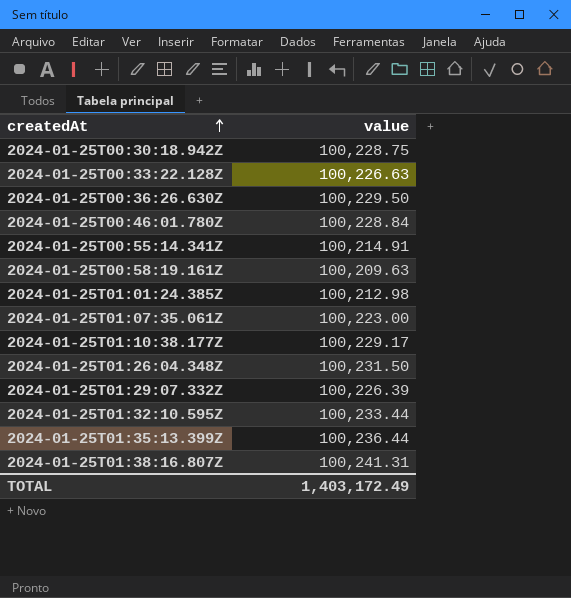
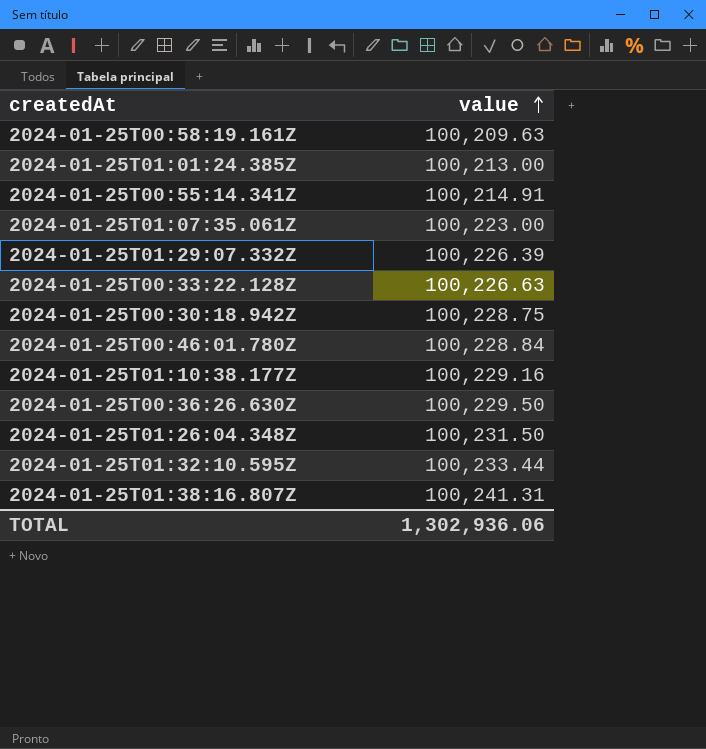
row order: createdAt ascending -> value ascending
row 2024-01-25T01:35:13.399Z: 100,236.44 -> none
2024-01-25T01:01:24.385Z | value: 100,212.98 -> 100,213.00
2024-01-25T01:10:38.177Z | value: 100,229.17 -> 100,229.16
TOTAL | value: 1,403,172.49 -> 1,302,936.06

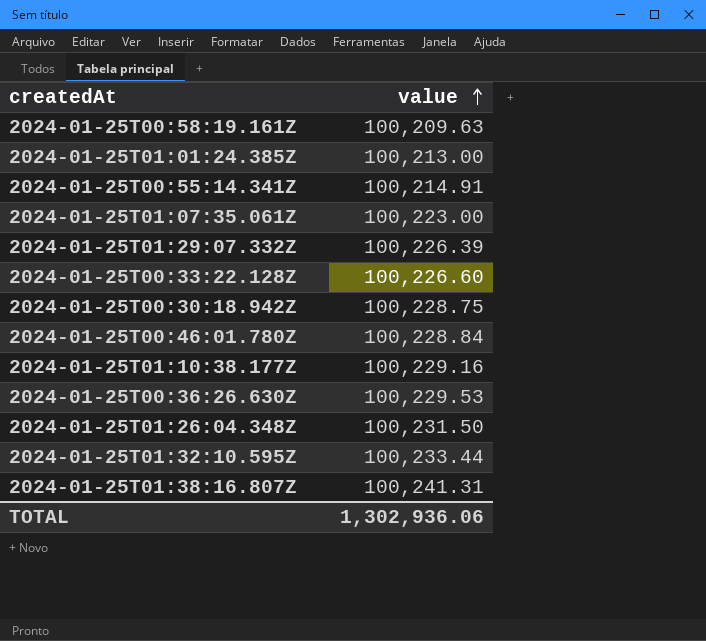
2024-01-25T00:33:22.128Z | value: 100,226.63 -> 100,226.60
2024-01-25T00:36:26.630Z | value: 100,229.50 -> 100,229.53

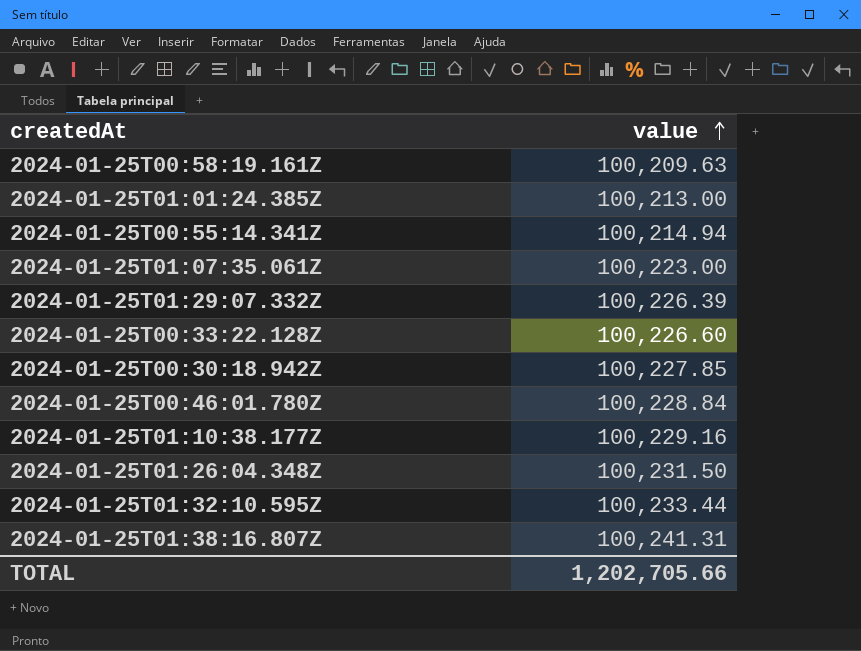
row 2024-01-25T00:36:26.630Z: 100,229.53 -> none
2024-01-25T00:55:14.341Z | value: 100,214.91 -> 100,214.94
2024-01-25T00:30:18.942Z | value: 100,228.75 -> 100,227.85
TOTAL | value: 1,302,936.06 -> 1,202,705.66

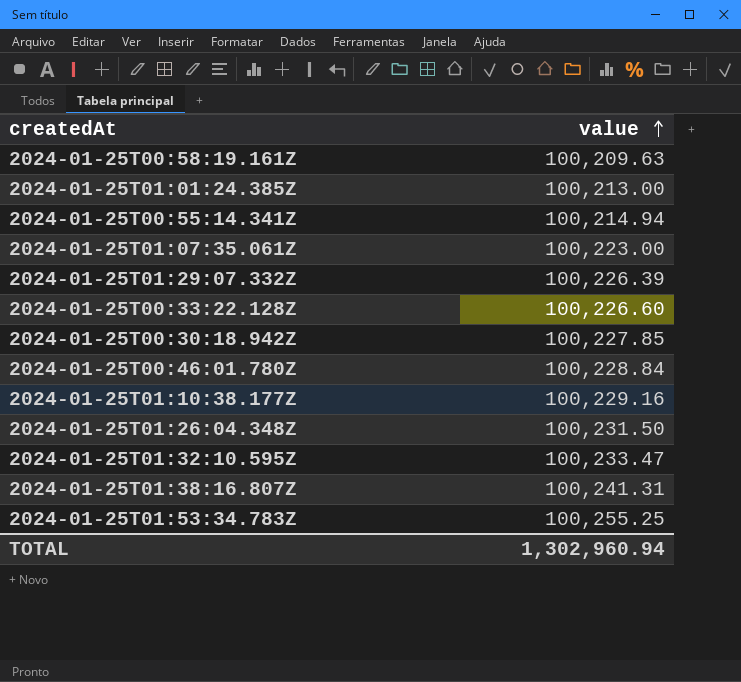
2024-01-25T01:32:10.595Z | value: 100,233.44 -> 100,233.47
row 2024-01-25T01:53:34.783Z: none -> 100,255.25
TOTAL | value: 1,202,705.66 -> 1,302,960.94

